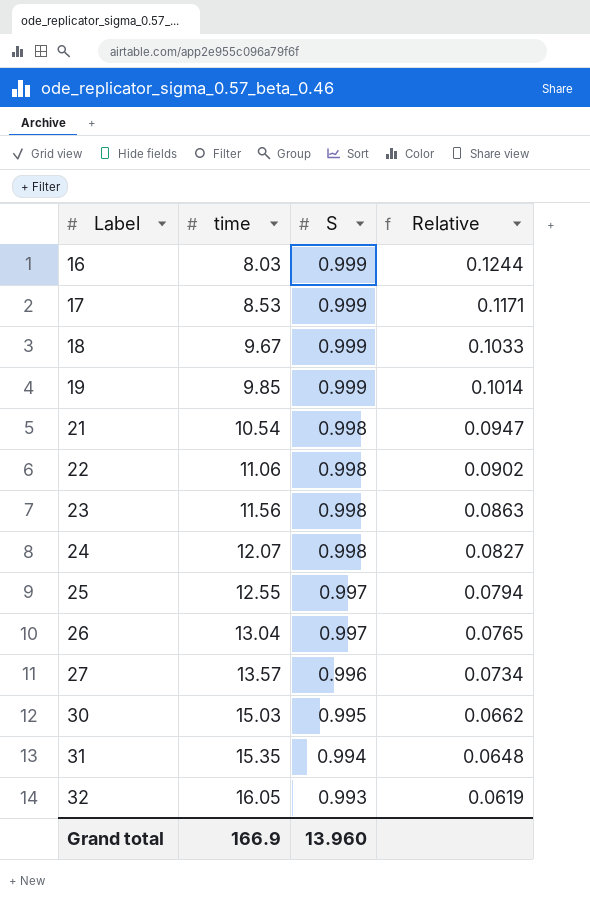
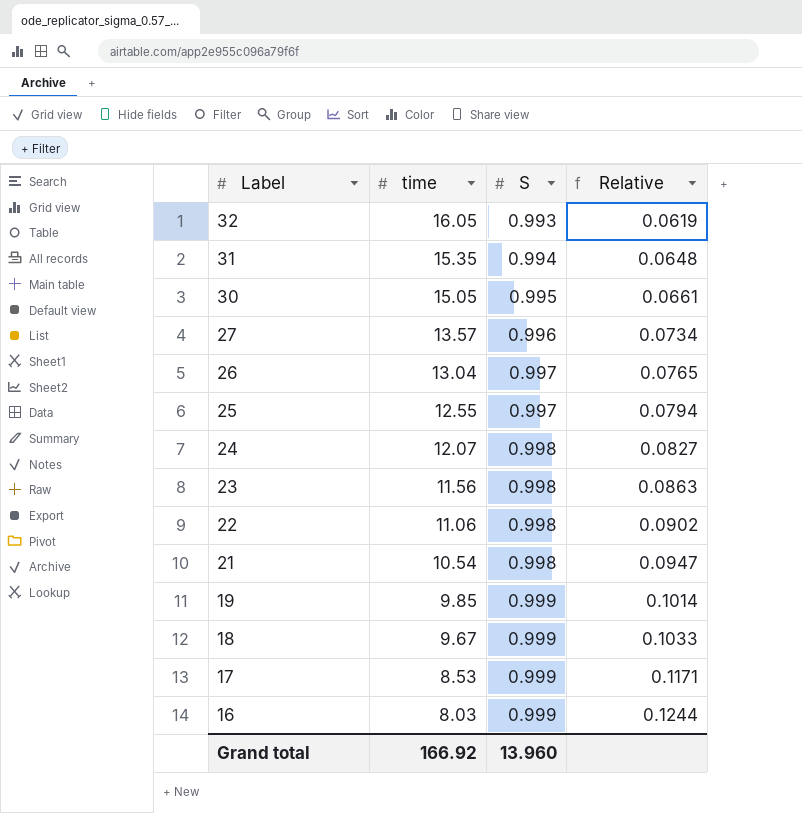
row order: Label ascending -> Label descending
30 | time: 15.03 -> 15.05
30 | Relative: 0.0662 -> 0.0661
Grand total | time: 166.9 -> 166.92

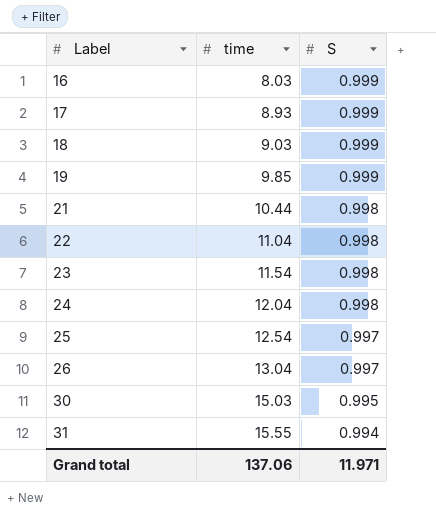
row order: Label descending -> Label ascending
column Relative | formula: [S] / [time] -> none
row 32: 16.05 | 0.993 | 0.0619 -> none
row 27: 13.57 | 0.996 | 0.0734 -> none
17 | time: 8.53 -> 8.93
18 | time: 9.67 -> 9.03
21 | time: 10.54 -> 10.44
22 | time: 11.06 -> 11.04
23 | time: 11.56 -> 11.54
24 | time: 12.07 -> 12.04
25 | time: 12.55 -> 12.54
30 | time: 15.05 -> 15.03
31 | time: 15.35 -> 15.55
Grand total | time: 166.92 -> 137.06
Grand total | S: 13.960 -> 11.971

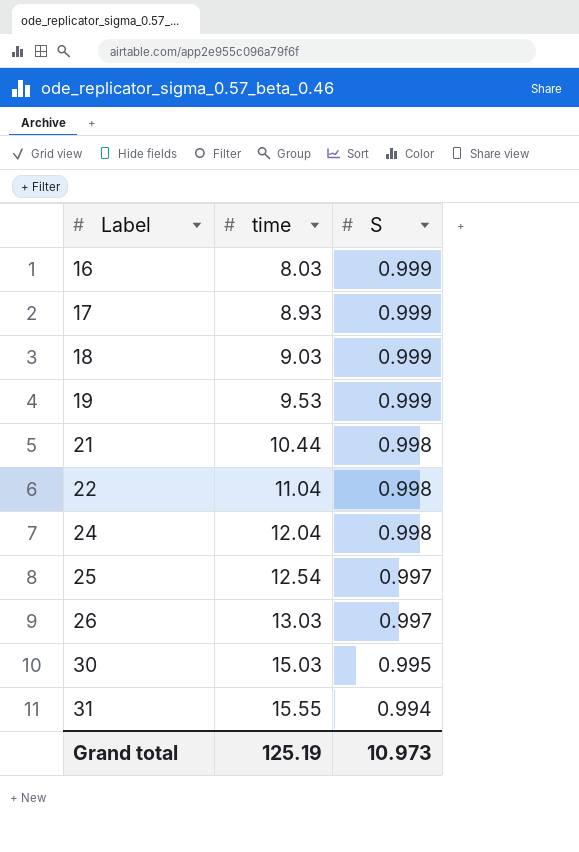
row 23: 11.54 | 0.998 -> none
19 | time: 9.85 -> 9.53
26 | time: 13.04 -> 13.03
Grand total | time: 137.06 -> 125.19
Grand total | S: 11.971 -> 10.973

